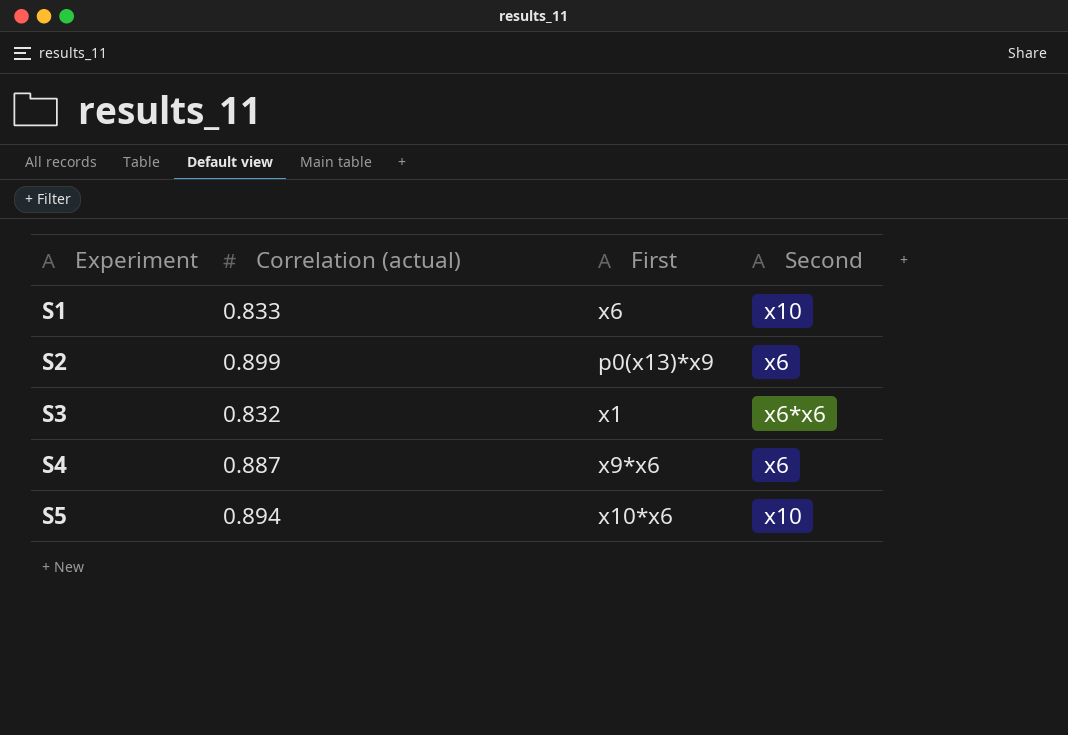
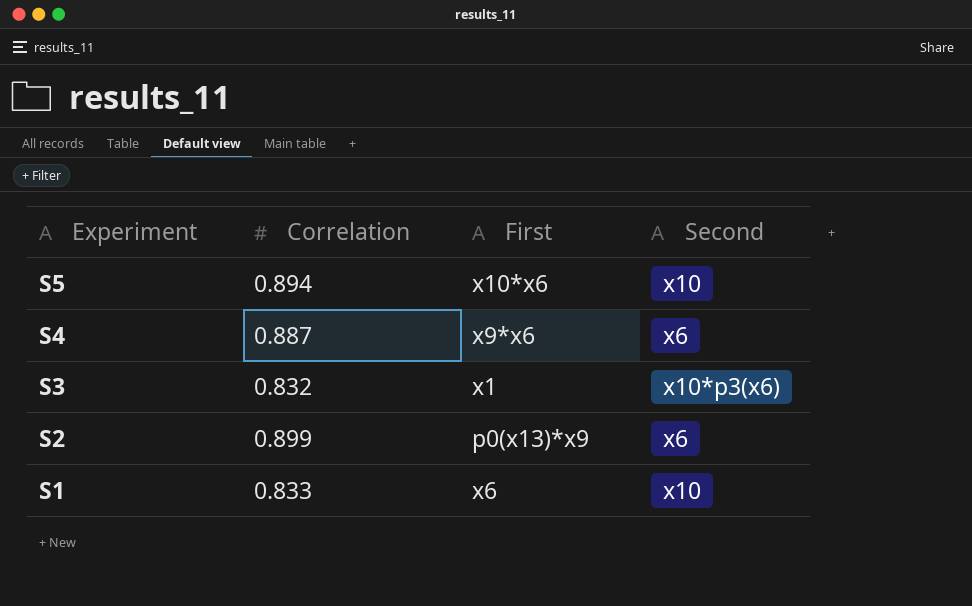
row order: Experiment ascending -> Experiment descending
column name: Correlation (actual) -> Correlation
S3 | Second: x6*x6 -> x10*p3(x6)

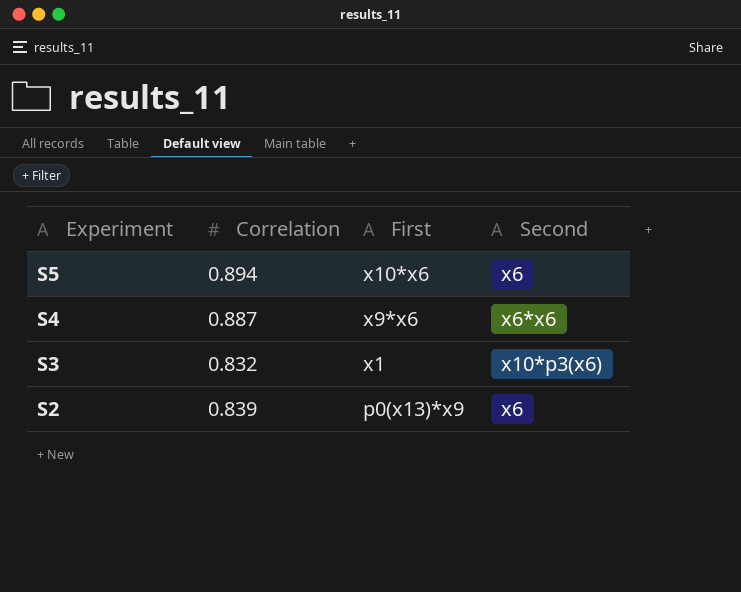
row S1: 0.833 | x6 | x10 -> none
S5 | Second: x10 -> x6
S4 | Second: x6 -> x6*x6
S2 | Correlation: 0.899 -> 0.839

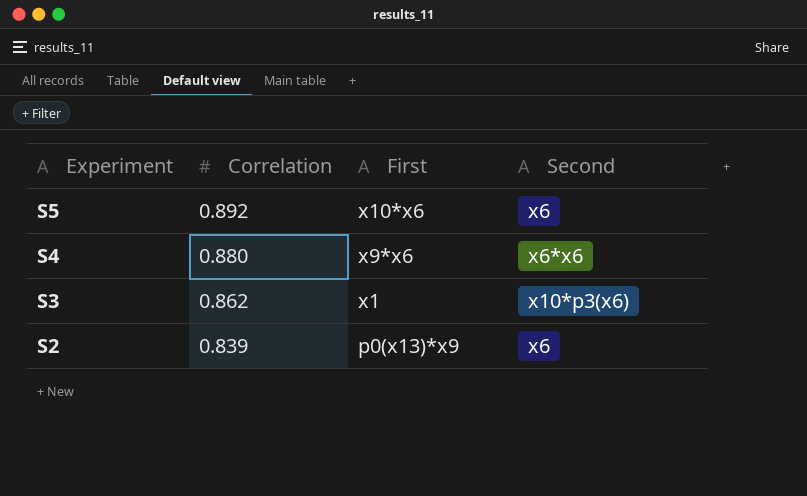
S5 | Correlation: 0.894 -> 0.892
S4 | Correlation: 0.887 -> 0.880
S3 | Correlation: 0.832 -> 0.862

